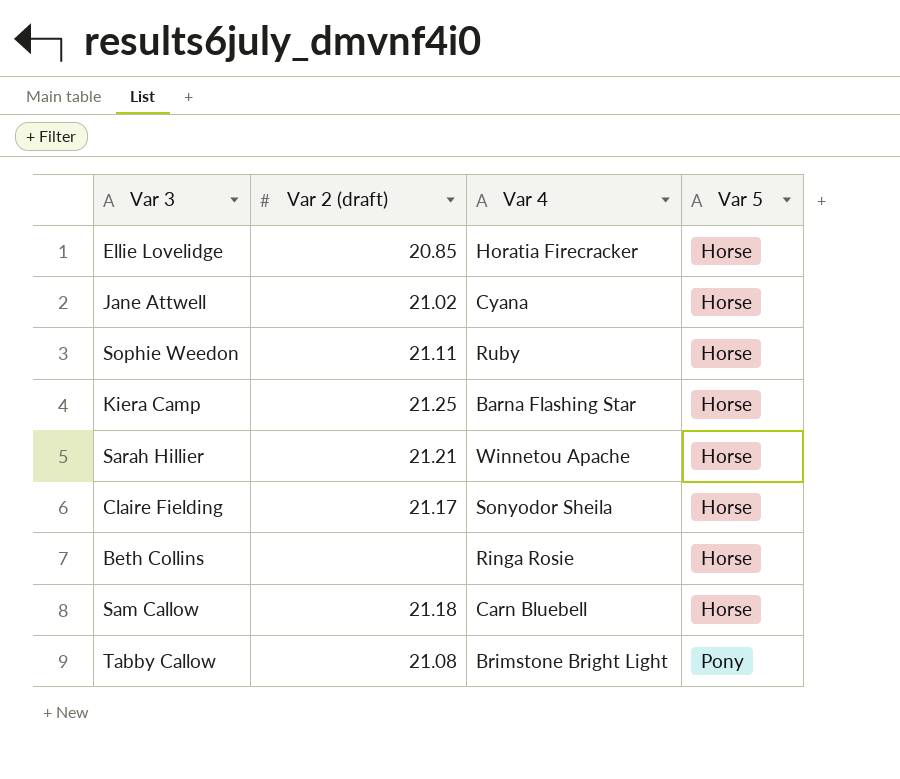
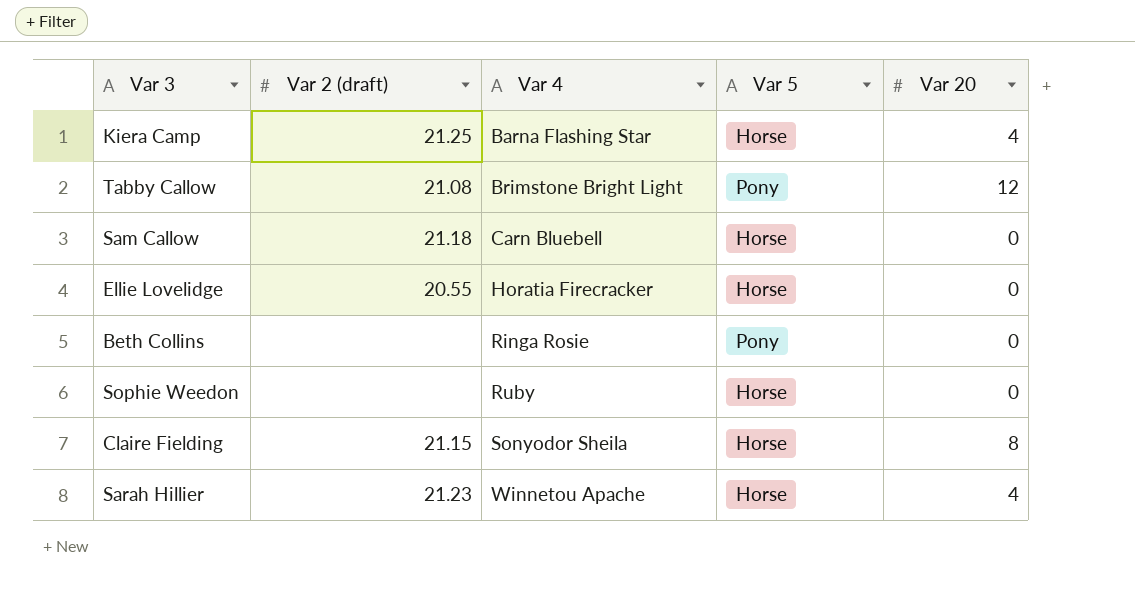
row order: Var 5 ascending -> Var 4 ascending
column Var 20 | position: none -> 5
row Jane Attwell: 21.02 | Cyana | Horse -> none
Ellie Lovelidge | Var 2 (draft): 20.85 -> 20.55
Beth Collins | Var 5: Horse -> Pony
Sophie Weedon | Var 2 (draft): 21.11 -> none
Claire Fielding | Var 2 (draft): 21.17 -> 21.15
Sarah Hillier | Var 2 (draft): 21.21 -> 21.23

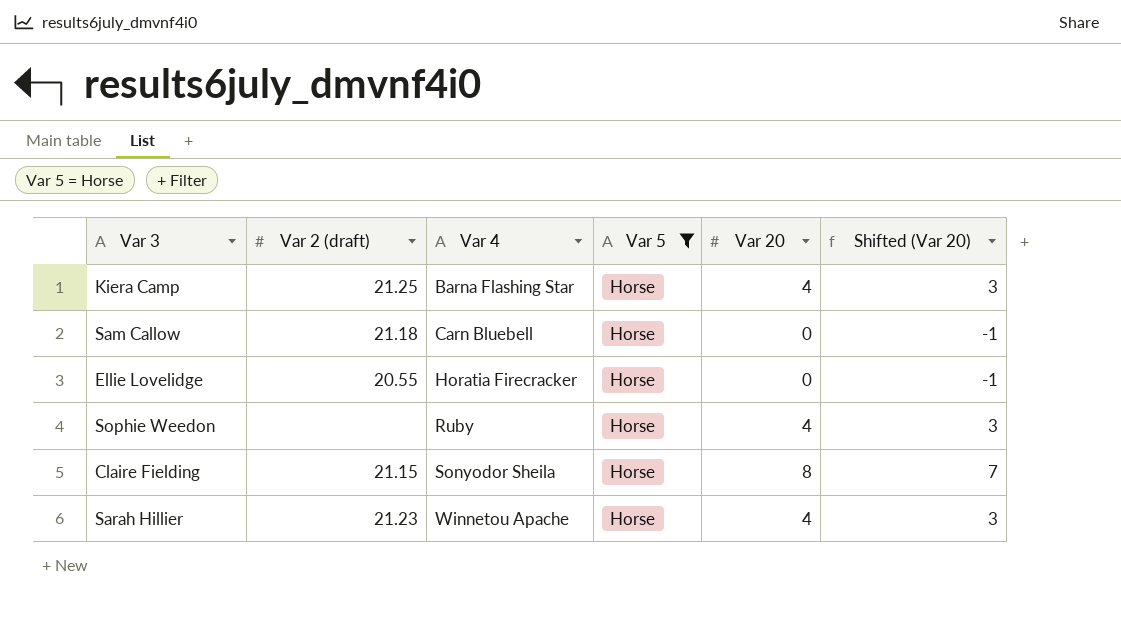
filter: none -> Var 5 = Horse
column Shifted (Var 20) | formula: none -> [Var 20] - 1
Sophie Weedon | Var 20: 0 -> 4

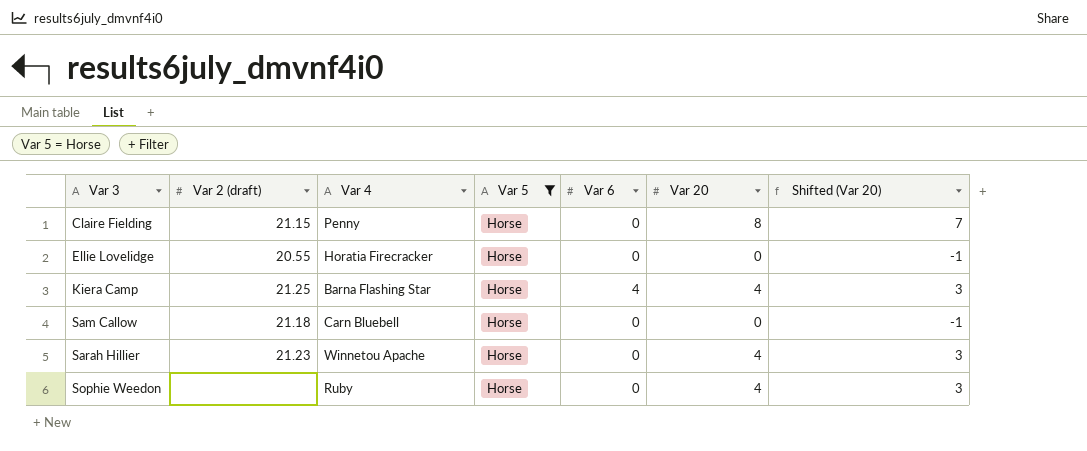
row order: Var 4 ascending -> Var 3 ascending
column Var 6 | position: none -> 5
Claire Fielding | Var 4: Sonyodor Sheila -> Penny

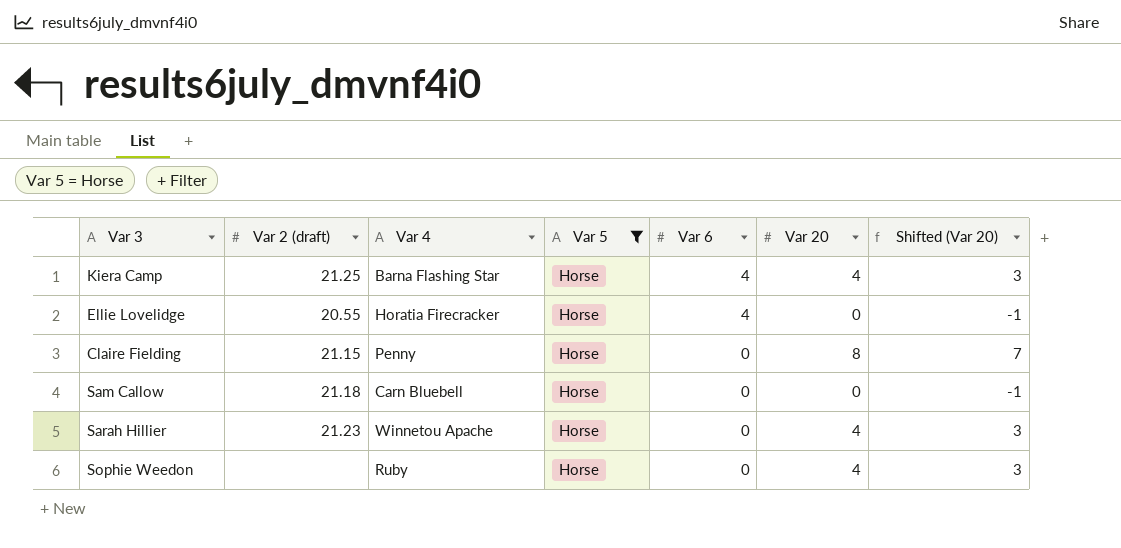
row order: Var 3 ascending -> Var 6 descending
Ellie Lovelidge | Var 6: 0 -> 4

